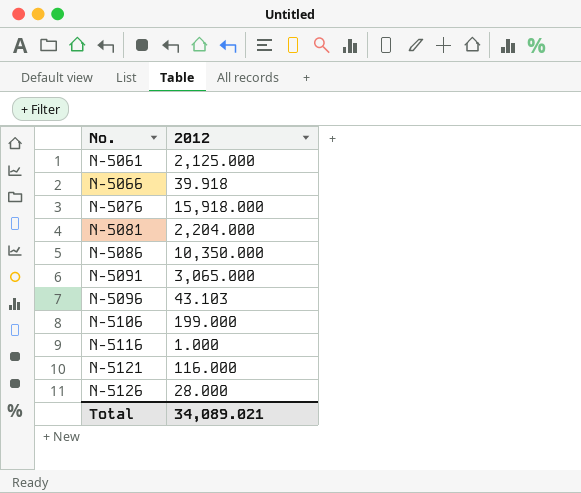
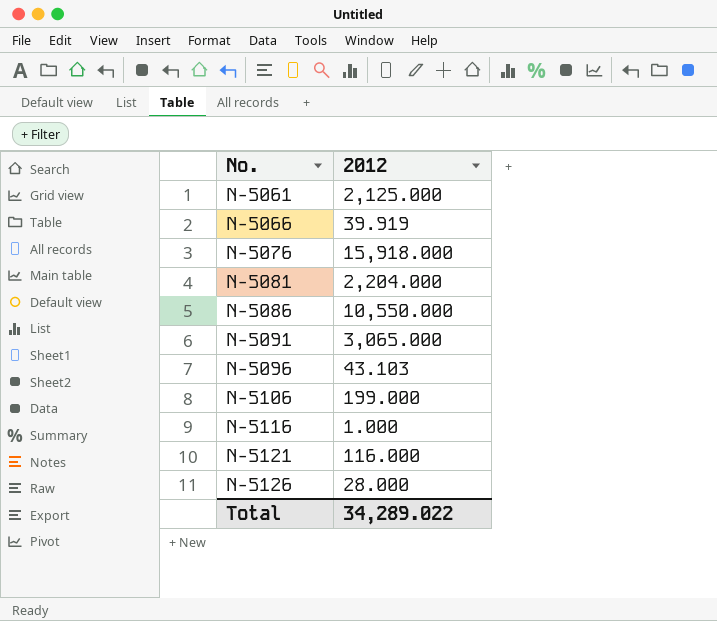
N-5066 | 2012: 39.918 -> 39.919
N-5086 | 2012: 10,350.000 -> 10,550.000
Total | 2012: 34,089.021 -> 34,289.022

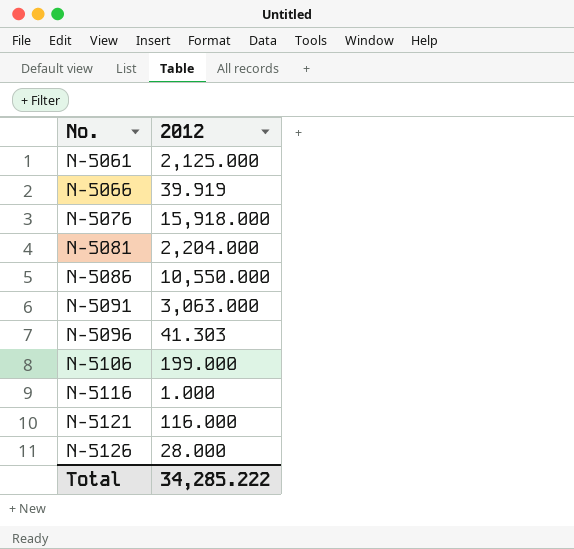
N-5091 | 2012: 3,065.000 -> 3,063.000
N-5096 | 2012: 43.103 -> 41.303
Total | 2012: 34,289.022 -> 34,285.222

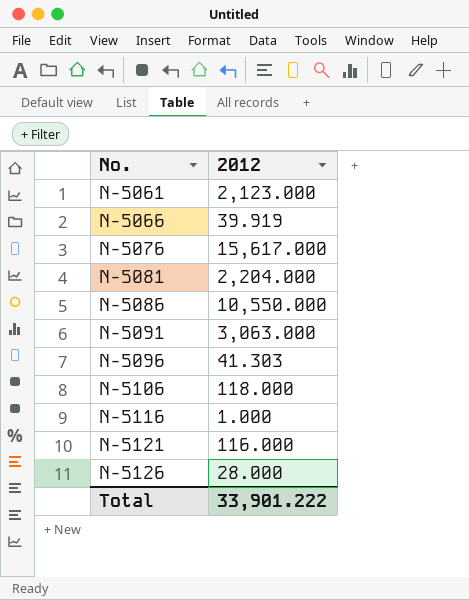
N-5061 | 2012: 2,125.000 -> 2,123.000
N-5076 | 2012: 15,918.000 -> 15,617.000
N-5106 | 2012: 199.000 -> 118.000
Total | 2012: 34,285.222 -> 33,901.222

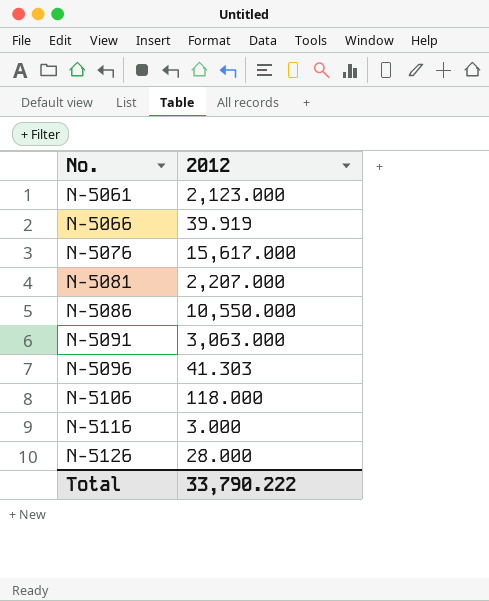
row N-5121: 116.000 -> none
N-5081 | 2012: 2,204.000 -> 2,207.000
N-5116 | 2012: 1.000 -> 3.000
Total | 2012: 33,901.222 -> 33,790.222

